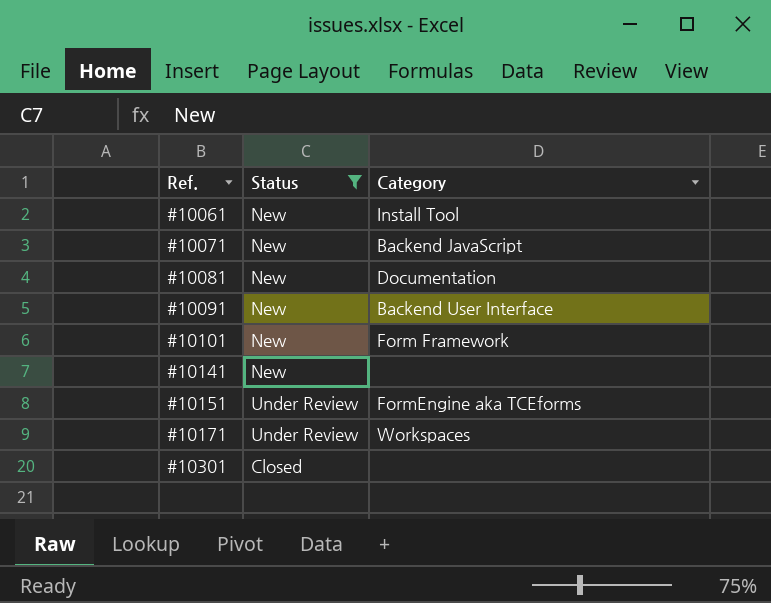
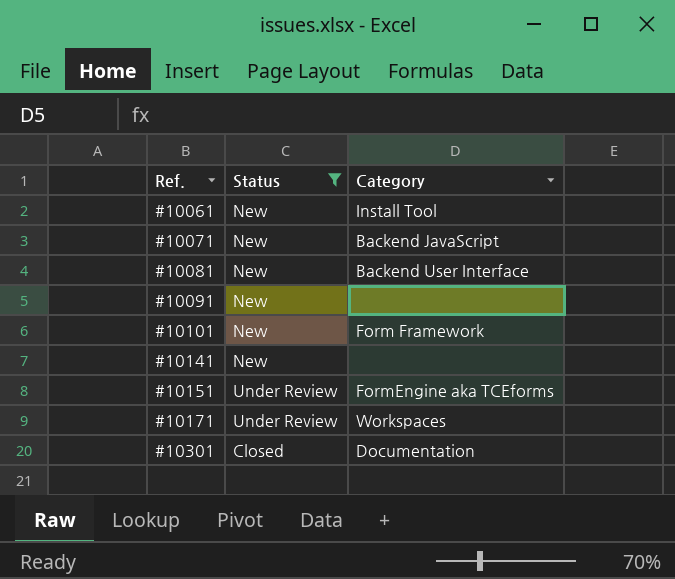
#10081 | Category: Documentation -> Backend User Interface
#10091 | Category: Backend User Interface -> none
#10301 | Category: none -> Documentation

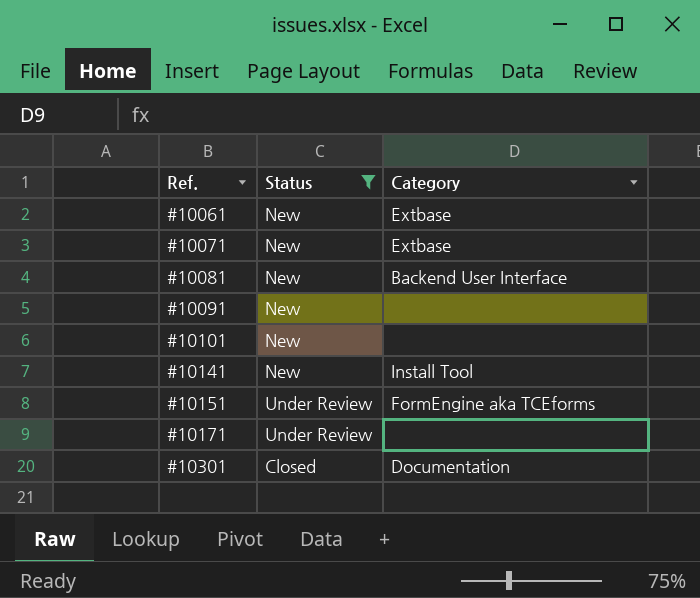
#10061 | Category: Install Tool -> Extbase
#10071 | Category: Backend JavaScript -> Extbase
#10101 | Category: Form Framework -> none
#10141 | Category: none -> Install Tool
#10171 | Category: Workspaces -> none

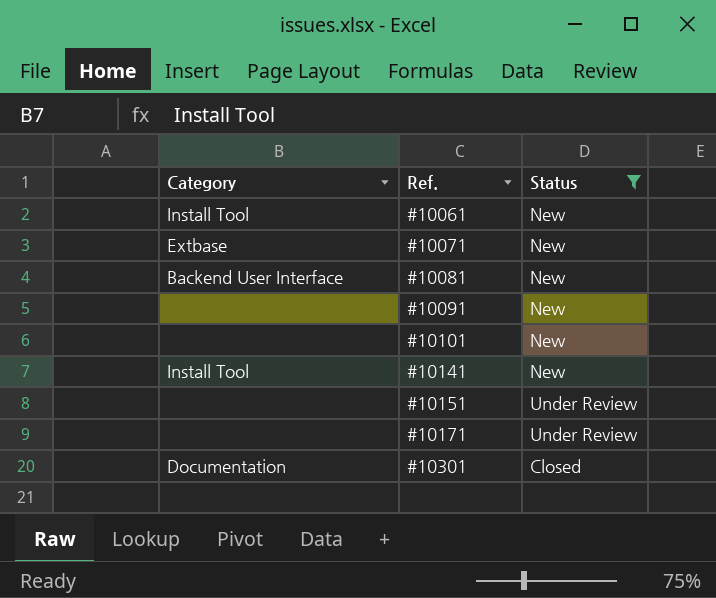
column Category | position: 3 -> 1
#10061 | Category: Extbase -> Install Tool
#10151 | Category: FormEngine aka TCEforms -> none

